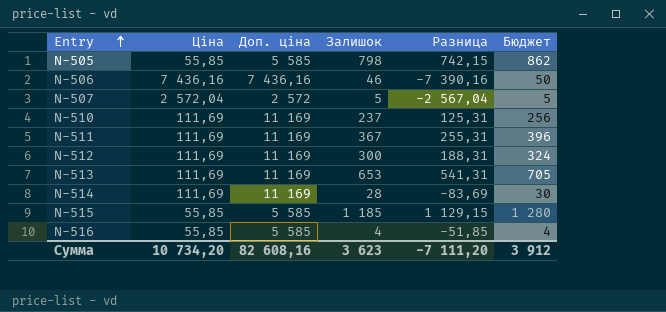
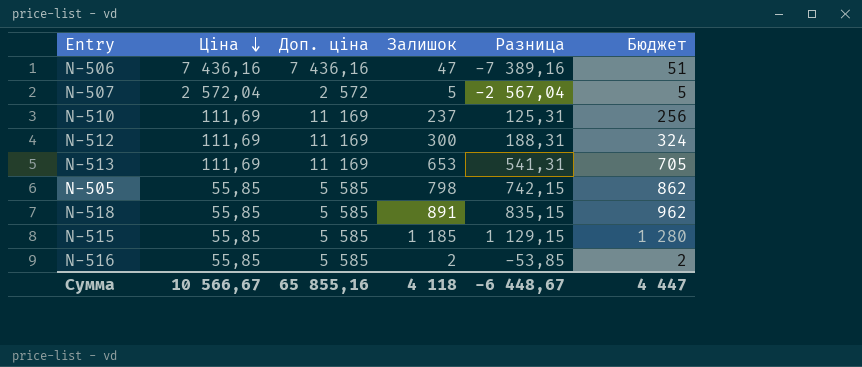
row order: Entry ascending -> Ціна descending
row N-511: 111,69 | 11 169 | 367 | 255,31 | 396 -> none
row N-514: 111,69 | 11 169 | 28 | -83,69 | 30 -> none
N-506 | Залишок: 46 -> 47
N-506 | Разница: -7 390,16 -> -7 389,16
N-506 | Бюджет: 50 -> 51
row N-518: none -> 55,85 | 5 585 | 891 | 835,15 | 962
N-516 | Залишок: 4 -> 2
N-516 | Разница: -51,85 -> -53,85
N-516 | Бюджет: 4 -> 2
Сумма | Ціна: 10 734,20 -> 10 566,67
Сумма | Доп. ціна: 82 608,16 -> 65 855,16
Сумма | Залишок: 3 623 -> 4 118
Сумма | Разница: -7 111,20 -> -6 448,67
Сумма | Бюджет: 3 912 -> 4 447

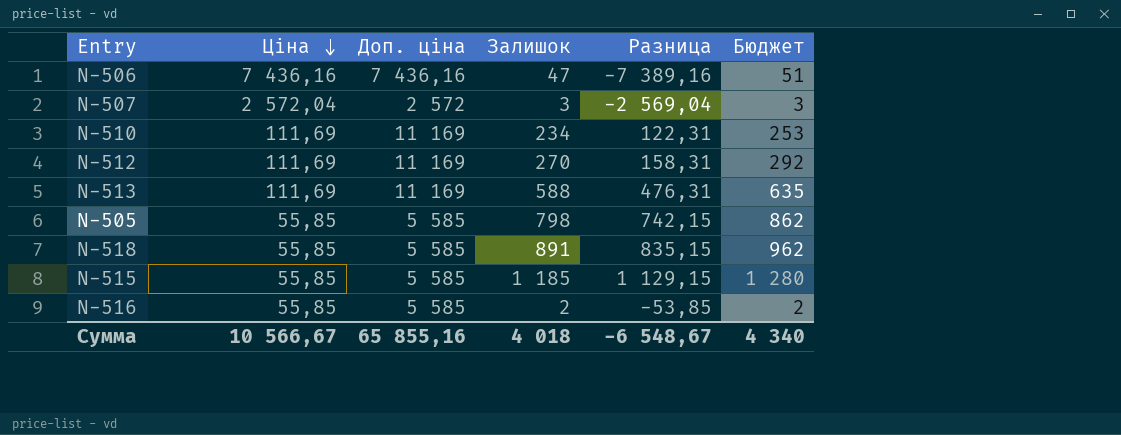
N-507 | Залишок: 5 -> 3
N-507 | Разница: -2 567,04 -> -2 569,04
N-507 | Бюджет: 5 -> 3
N-510 | Залишок: 237 -> 234
N-510 | Разница: 125,31 -> 122,31
N-510 | Бюджет: 256 -> 253
N-512 | Залишок: 300 -> 270
N-512 | Разница: 188,31 -> 158,31
N-512 | Бюджет: 324 -> 292
N-513 | Залишок: 653 -> 588
N-513 | Разница: 541,31 -> 476,31
N-513 | Бюджет: 705 -> 635
Сумма | Залишок: 4 118 -> 4 018
Сумма | Разница: -6 448,67 -> -6 548,67
Сумма | Бюджет: 4 447 -> 4 340

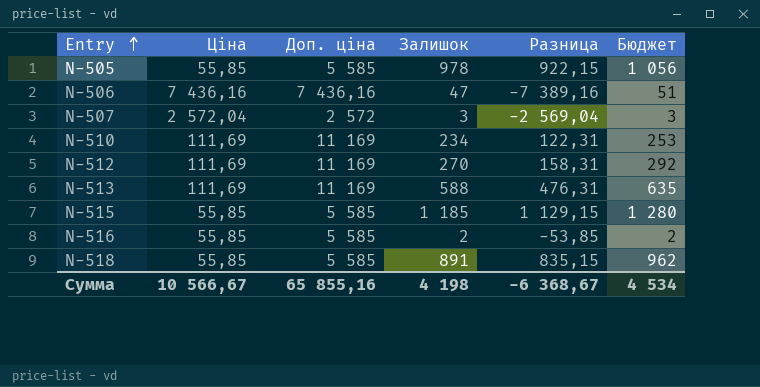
row order: Ціна descending -> Entry ascending
N-505 | Залишок: 798 -> 978
N-505 | Разница: 742,15 -> 922,15
N-505 | Бюджет: 862 -> 1 056
Сумма | Залишок: 4 018 -> 4 198
Сумма | Разница: -6 548,67 -> -6 368,67
Сумма | Бюджет: 4 340 -> 4 534

